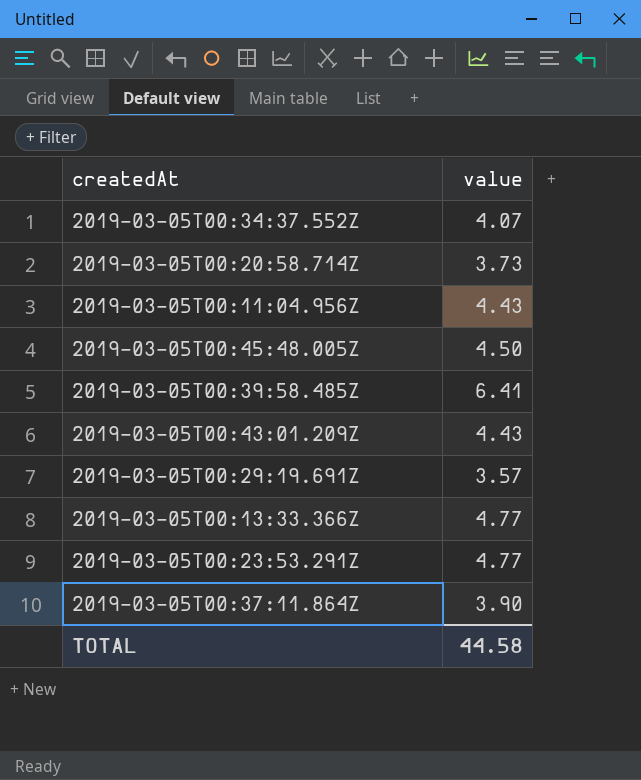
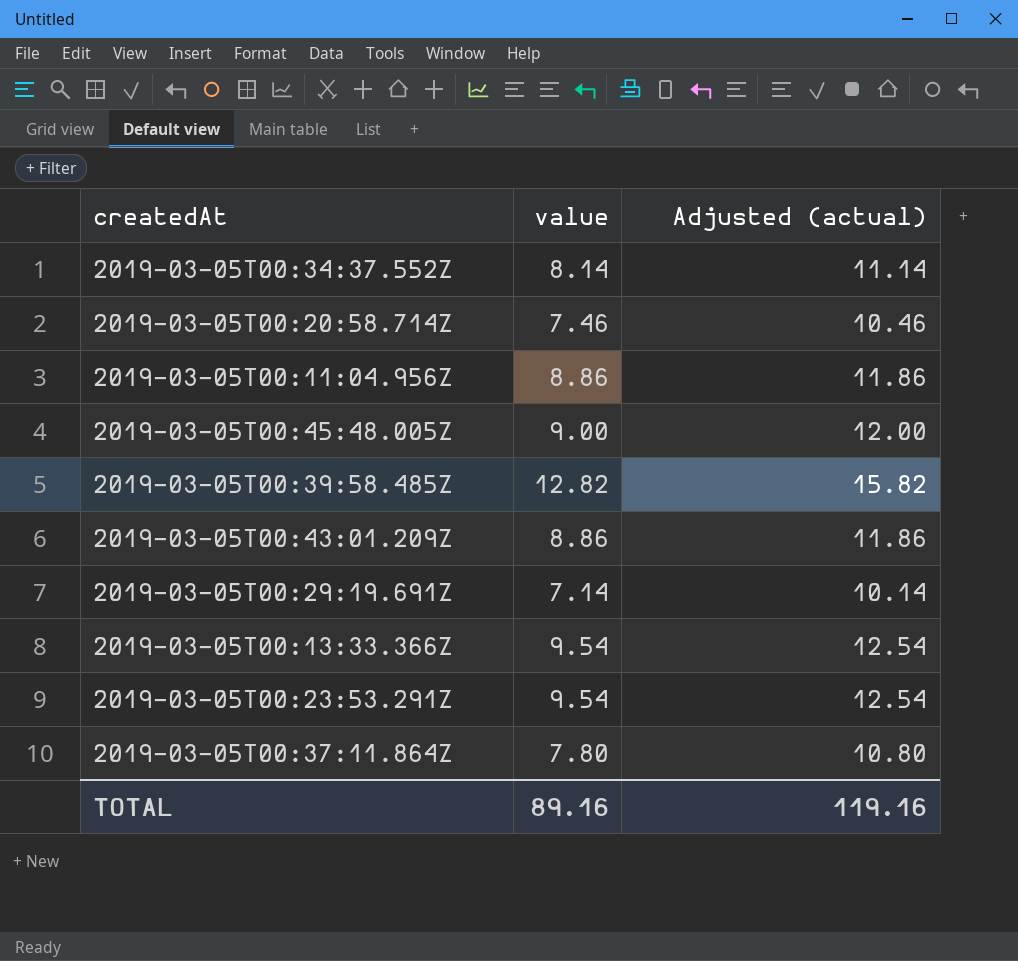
column Adjusted (actual) | formula: none -> [value] + 3
2019-03-05T00:34:37.552Z | value: 4.07 -> 8.14
2019-03-05T00:20:58.714Z | value: 3.73 -> 7.46
2019-03-05T00:11:04.956Z | value: 4.43 -> 8.86
2019-03-05T00:45:48.005Z | value: 4.50 -> 9.00
2019-03-05T00:39:58.485Z | value: 6.41 -> 12.82
2019-03-05T00:43:01.209Z | value: 4.43 -> 8.86
2019-03-05T00:29:19.691Z | value: 3.57 -> 7.14
2019-03-05T00:13:33.366Z | value: 4.77 -> 9.54
2019-03-05T00:23:53.291Z | value: 4.77 -> 9.54
2019-03-05T00:37:11.864Z | value: 3.90 -> 7.80
TOTAL | value: 44.58 -> 89.16

